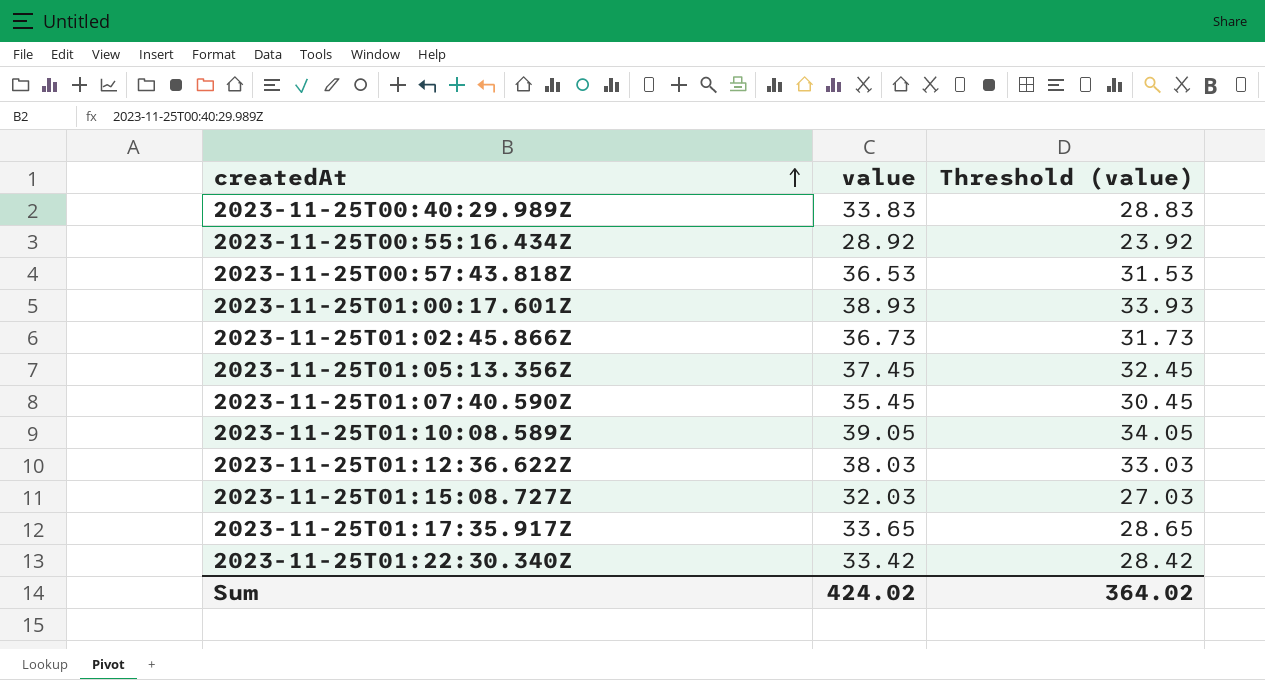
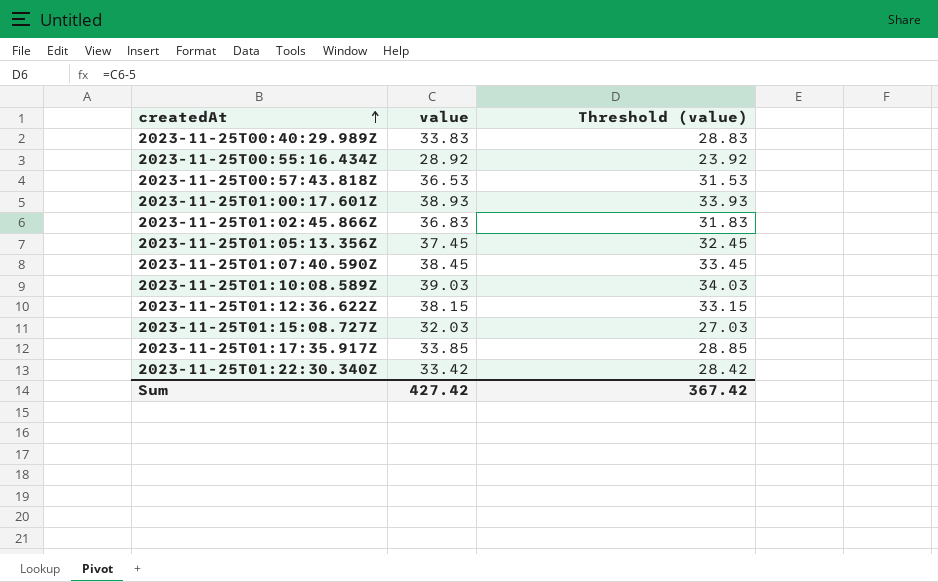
2023-11-25T01:02:45.866Z | value: 36.73 -> 36.83
2023-11-25T01:02:45.866Z | Threshold (value): 31.73 -> 31.83
2023-11-25T01:07:40.590Z | value: 35.45 -> 38.45
2023-11-25T01:07:40.590Z | Threshold (value): 30.45 -> 33.45
2023-11-25T01:10:08.589Z | value: 39.05 -> 39.03
2023-11-25T01:10:08.589Z | Threshold (value): 34.05 -> 34.03
2023-11-25T01:12:36.622Z | value: 38.03 -> 38.15
2023-11-25T01:12:36.622Z | Threshold (value): 33.03 -> 33.15
2023-11-25T01:17:35.917Z | value: 33.65 -> 33.85
2023-11-25T01:17:35.917Z | Threshold (value): 28.65 -> 28.85
Sum | value: 424.02 -> 427.42
Sum | Threshold (value): 364.02 -> 367.42

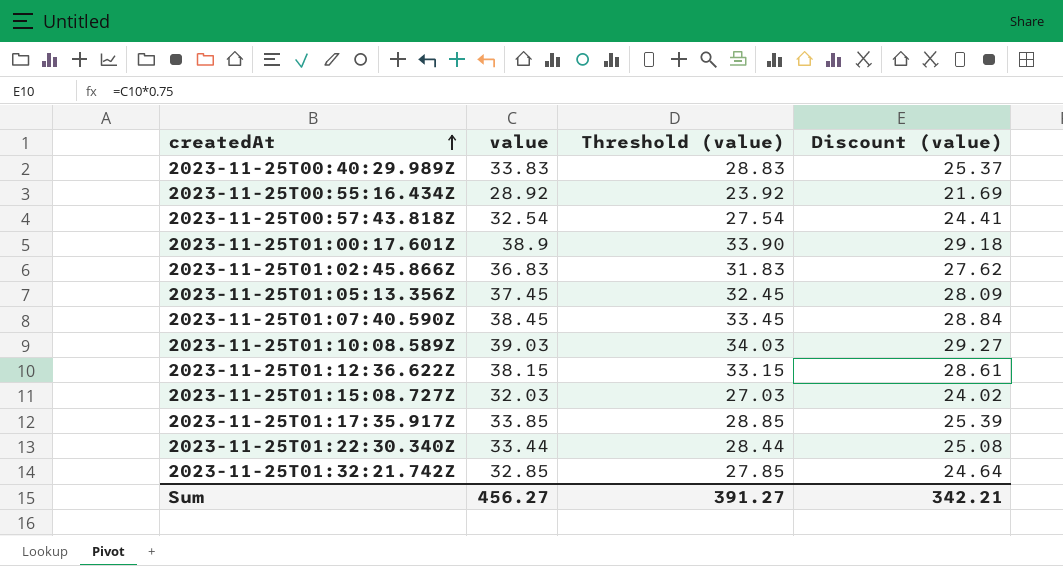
column Discount (value) | formula: none -> [value] * 0.75
2023-11-25T00:57:43.818Z | value: 36.53 -> 32.54
2023-11-25T00:57:43.818Z | Threshold (value): 31.53 -> 27.54
2023-11-25T01:00:17.601Z | value: 38.93 -> 38.9
2023-11-25T01:00:17.601Z | Threshold (value): 33.93 -> 33.90
2023-11-25T01:22:30.340Z | value: 33.42 -> 33.44
2023-11-25T01:22:30.340Z | Threshold (value): 28.42 -> 28.44
row 2023-11-25T01:32:21.742Z: none -> 32.85 | 27.85 | 24.64
Sum | value: 427.42 -> 456.27
Sum | Threshold (value): 367.42 -> 391.27

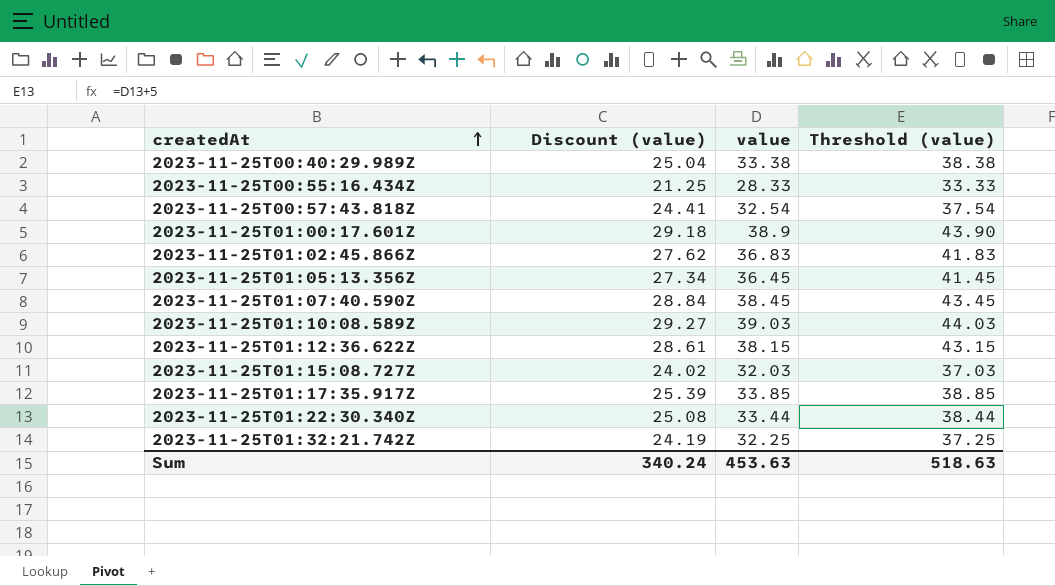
column Discount (value) | position: 4 -> 2
column Threshold (value) | formula: [value] - 5 -> [value] + 5
2023-11-25T00:40:29.989Z | Discount (value): 25.37 -> 25.04
2023-11-25T00:40:29.989Z | value: 33.83 -> 33.38
2023-11-25T00:55:16.434Z | Discount (value): 21.69 -> 21.25
2023-11-25T00:55:16.434Z | value: 28.92 -> 28.33
2023-11-25T01:05:13.356Z | Discount (value): 28.09 -> 27.34
2023-11-25T01:05:13.356Z | value: 37.45 -> 36.45
2023-11-25T01:32:21.742Z | Discount (value): 24.64 -> 24.19
2023-11-25T01:32:21.742Z | value: 32.85 -> 32.25
Sum | Discount (value): 342.21 -> 340.24
Sum | value: 456.27 -> 453.63
Sum | Threshold (value): 391.27 -> 518.63

